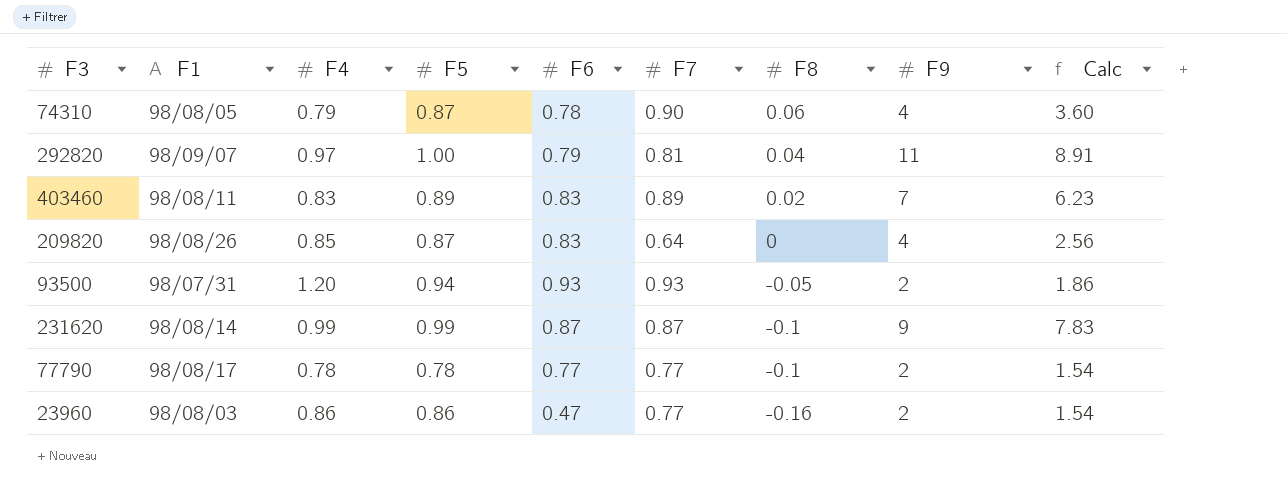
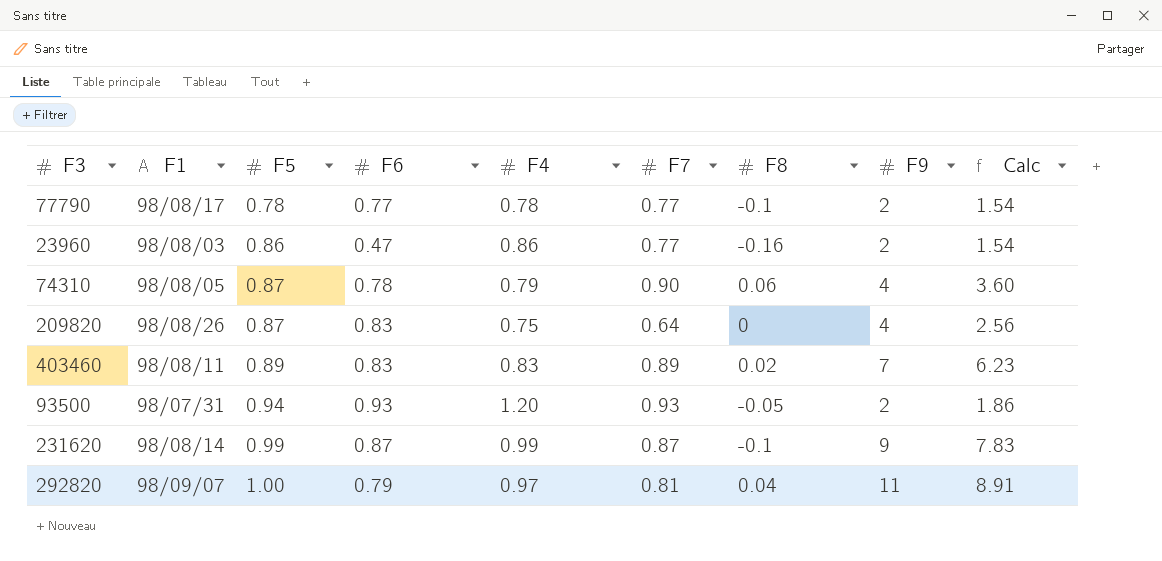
row order: F8 descending -> F5 ascending
column F4 | position: 3 -> 5
209820 | F4: 0.85 -> 0.75

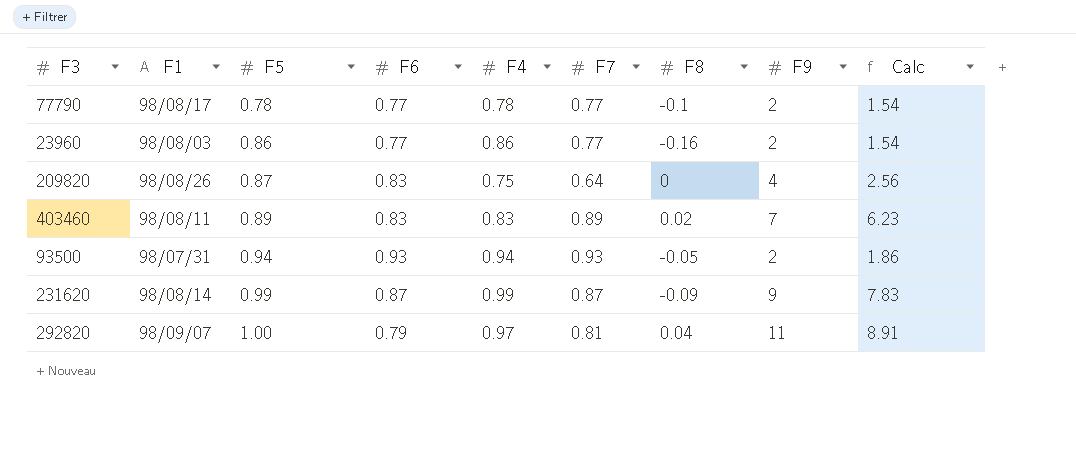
row 74310: 98/08/05 | 0.87 | 0.78 | 0.79 | 0.90 | 0.06 | 4 | 3.60 -> none
23960 | F6: 0.47 -> 0.77
93500 | F4: 1.20 -> 0.94
231620 | F8: -0.1 -> -0.09

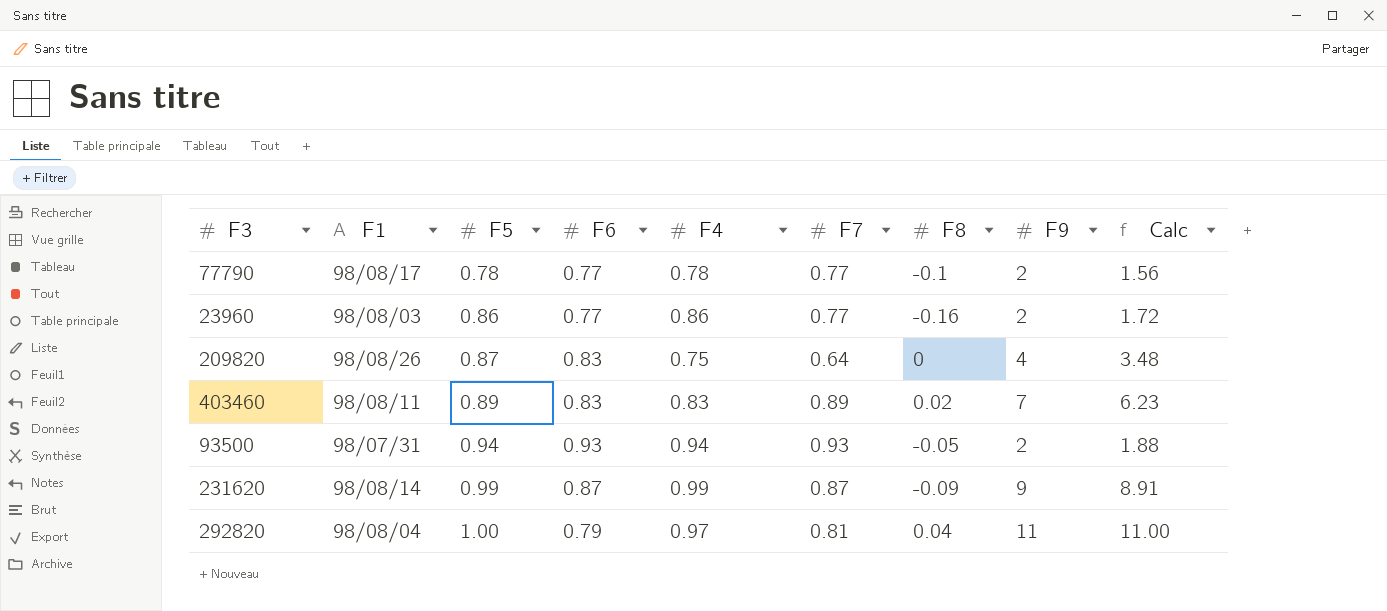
column Calc | formula: [F7] * [F9] -> [F5] * [F9]
292820 | F1: 98/09/07 -> 98/08/04

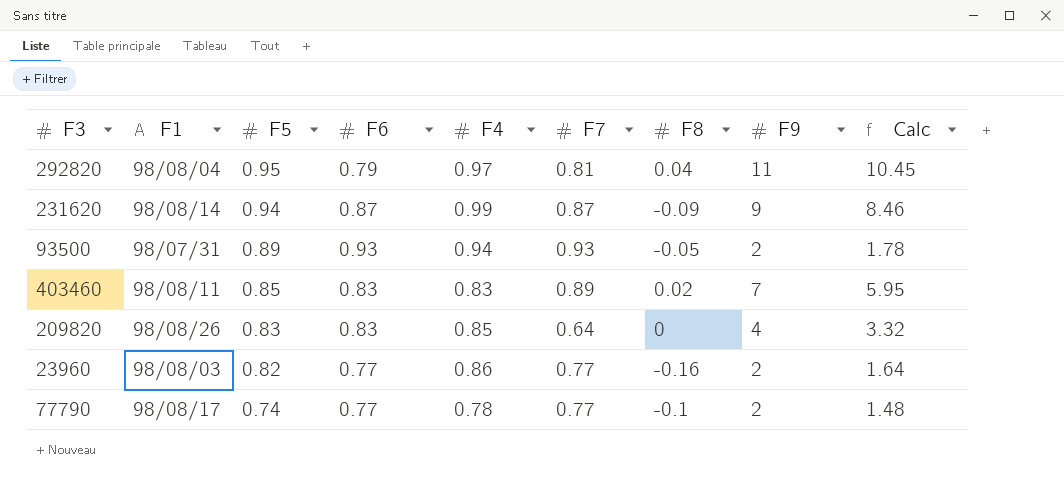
row order: F5 ascending -> F5 descending
292820 | F5: 1.00 -> 0.95
292820 | Calc: 11.00 -> 10.45
231620 | F5: 0.99 -> 0.94
231620 | Calc: 8.91 -> 8.46
93500 | F5: 0.94 -> 0.89
93500 | Calc: 1.88 -> 1.78
403460 | F5: 0.89 -> 0.85
403460 | Calc: 6.23 -> 5.95
209820 | F5: 0.87 -> 0.83
209820 | F4: 0.75 -> 0.85
209820 | Calc: 3.48 -> 3.32
23960 | F5: 0.86 -> 0.82
23960 | Calc: 1.72 -> 1.64
77790 | F5: 0.78 -> 0.74
77790 | Calc: 1.56 -> 1.48

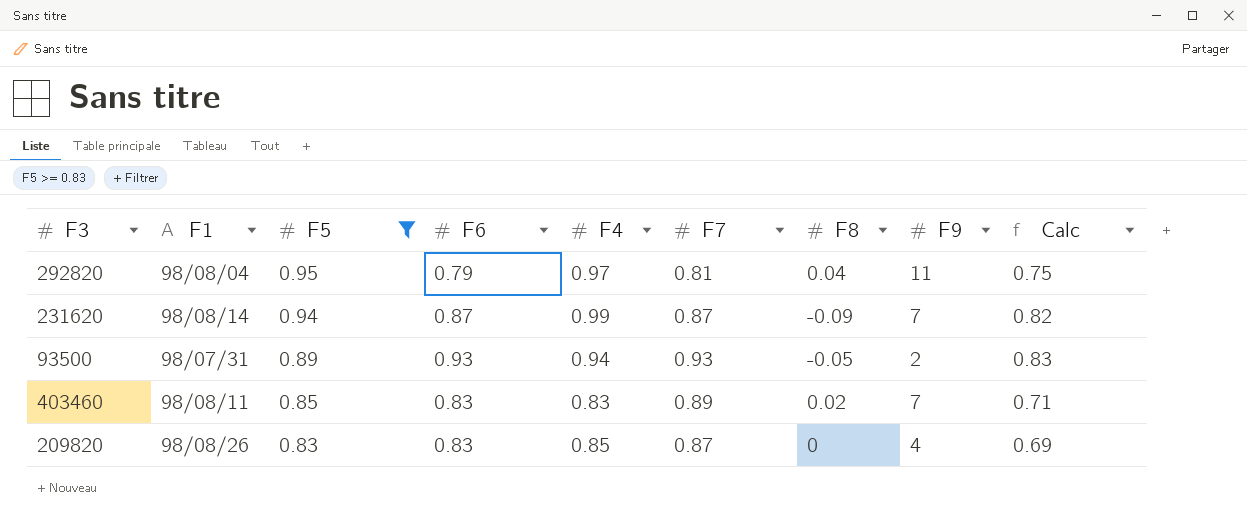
filter: none -> F5 >= 0.83
column Calc | formula: [F5] * [F9] -> [F5] * [F6]
231620 | F9: 9 -> 7
209820 | F7: 0.64 -> 0.87

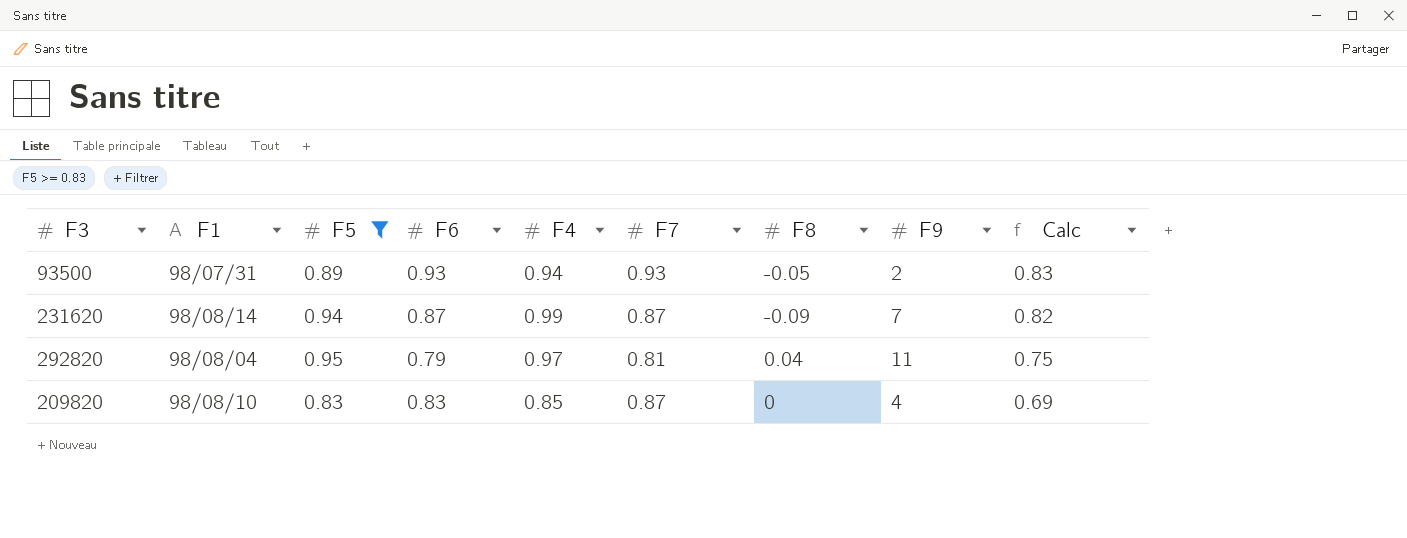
row order: F5 descending -> Calc descending
row 403460: 98/08/11 | 0.85 | 0.83 | 0.83 | 0.89 | 0.02 | 7 | 0.71 -> none
209820 | F1: 98/08/26 -> 98/08/10

